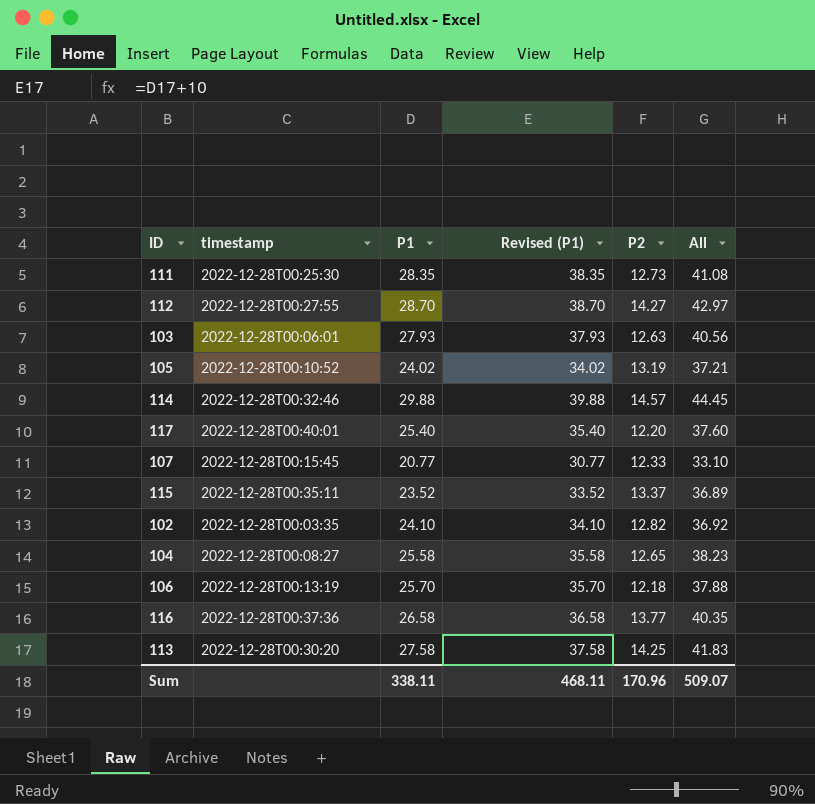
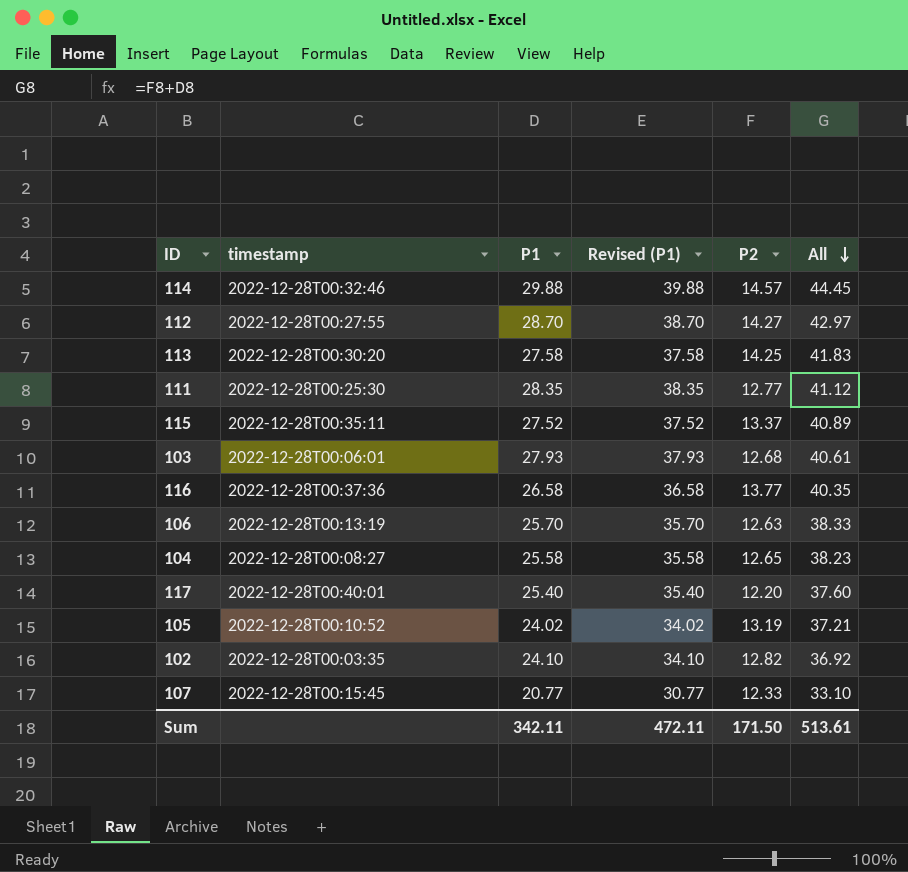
row order: none -> All descending
111 | P2: 12.73 -> 12.77
111 | All: 41.08 -> 41.12
115 | P1: 23.52 -> 27.52
115 | Revised (P1): 33.52 -> 37.52
115 | All: 36.89 -> 40.89
103 | P2: 12.63 -> 12.68
103 | All: 40.56 -> 40.61
106 | P2: 12.18 -> 12.63
106 | All: 37.88 -> 38.33
Sum | P1: 338.11 -> 342.11
Sum | Revised (P1): 468.11 -> 472.11
Sum | P2: 170.96 -> 171.50
Sum | All: 509.07 -> 513.61

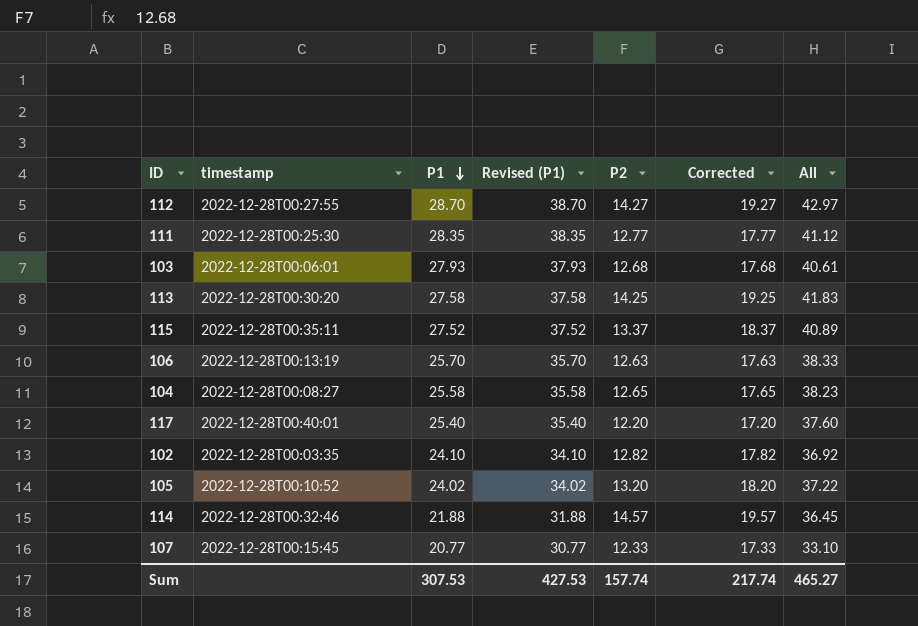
row order: All descending -> P1 descending
column Corrected | formula: none -> [P2] + 5
row 116: 2022-12-28T00:37:36 | 26.58 | 36.58 | 13.77 | 40.35 -> none
105 | P2: 13.19 -> 13.20
105 | All: 37.21 -> 37.22
114 | P1: 29.88 -> 21.88
114 | Revised (P1): 39.88 -> 31.88
114 | All: 44.45 -> 36.45
Sum | P1: 342.11 -> 307.53
Sum | Revised (P1): 472.11 -> 427.53
Sum | P2: 171.50 -> 157.74
Sum | All: 513.61 -> 465.27

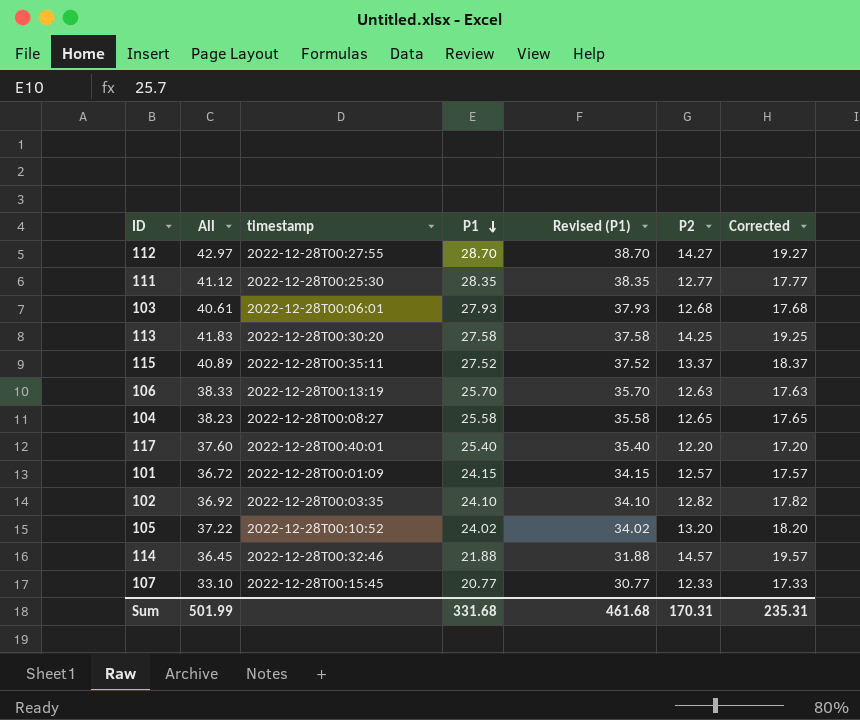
column All | position: 7 -> 2
row 101: none -> 36.72 | 2022-12-28T00:01:09 | 24.15 | 34.15 | 12.57 | 17.57
Sum | All: 465.27 -> 501.99
Sum | P1: 307.53 -> 331.68
Sum | Revised (P1): 427.53 -> 461.68
Sum | P2: 157.74 -> 170.31
Sum | Corrected: 217.74 -> 235.31

